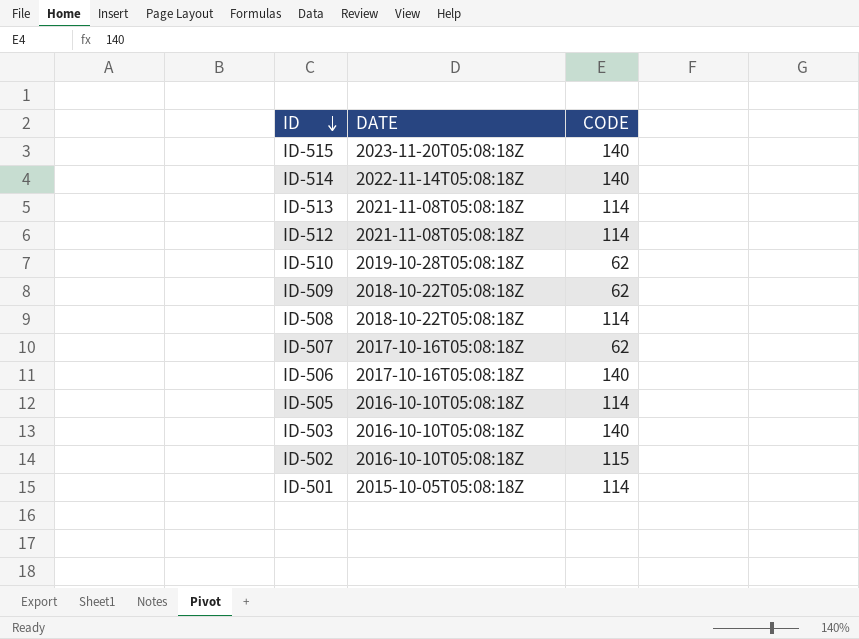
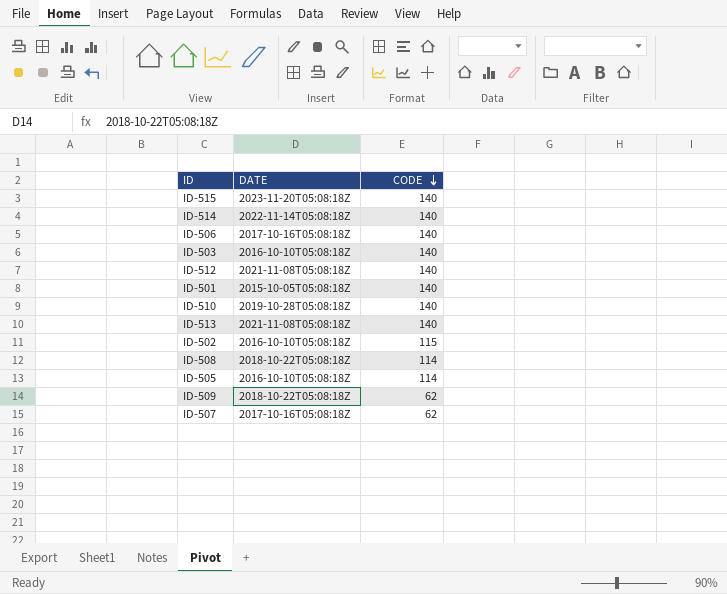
row order: ID descending -> CODE descending
ID-512 | CODE: 114 -> 140
ID-501 | CODE: 114 -> 140
ID-510 | CODE: 62 -> 140
ID-513 | CODE: 114 -> 140

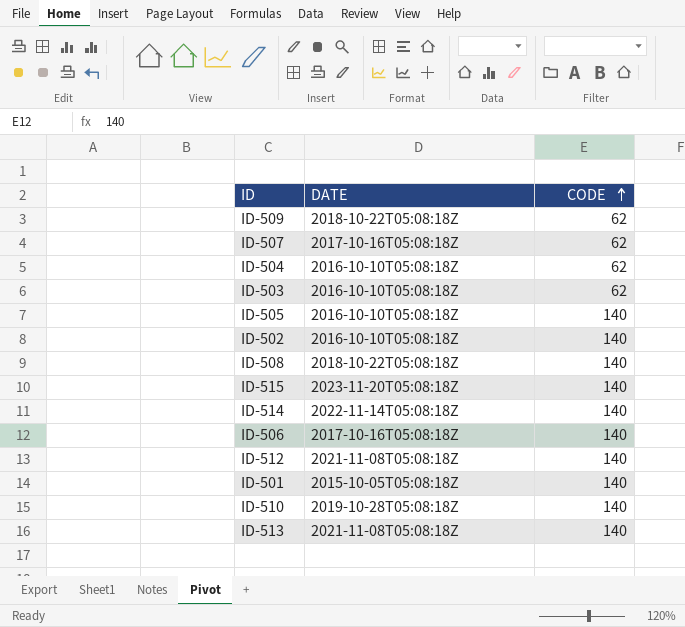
row order: CODE descending -> CODE ascending
row ID-504: none -> 2016-10-10T05:08:18Z | 62
ID-503 | CODE: 140 -> 62
ID-505 | CODE: 114 -> 140
ID-502 | CODE: 115 -> 140
ID-508 | CODE: 114 -> 140

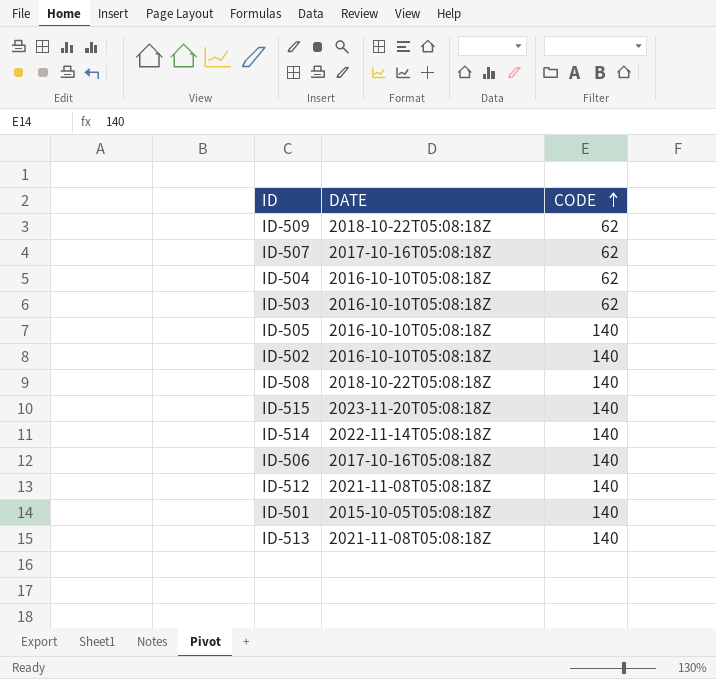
row ID-510: 2019-10-28T05:08:18Z | 140 -> none

